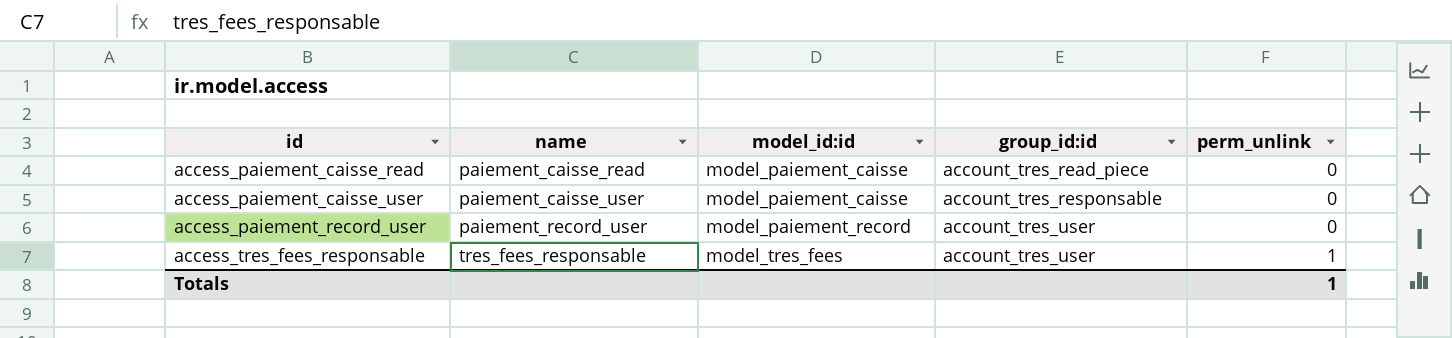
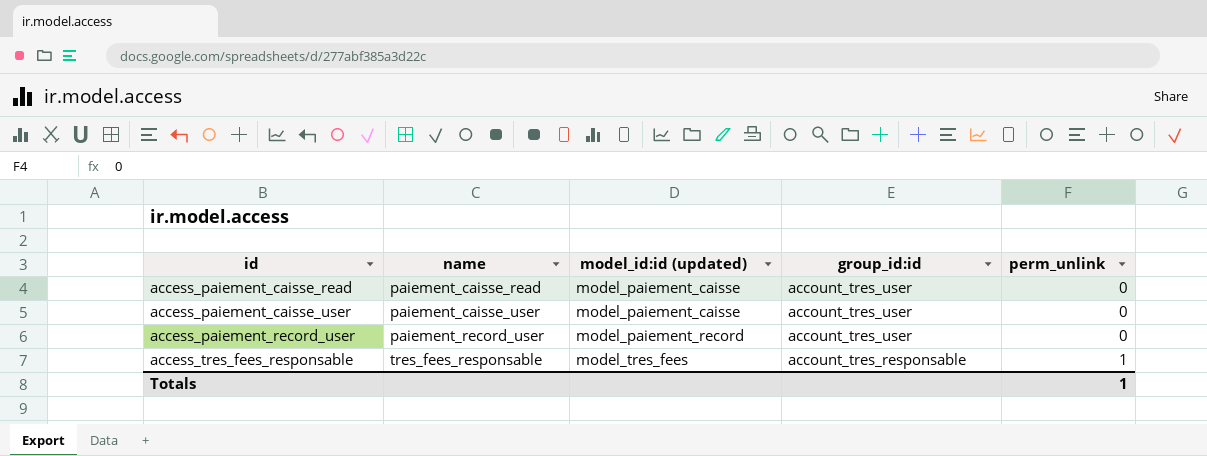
column name: model_id:id -> model_id:id (updated)
access_paiement_caisse_read | group_id:id: account_tres_read_piece -> account_tres_user
access_paiement_caisse_user | group_id:id: account_tres_responsable -> account_tres_user
access_tres_fees_responsable | group_id:id: account_tres_user -> account_tres_responsable

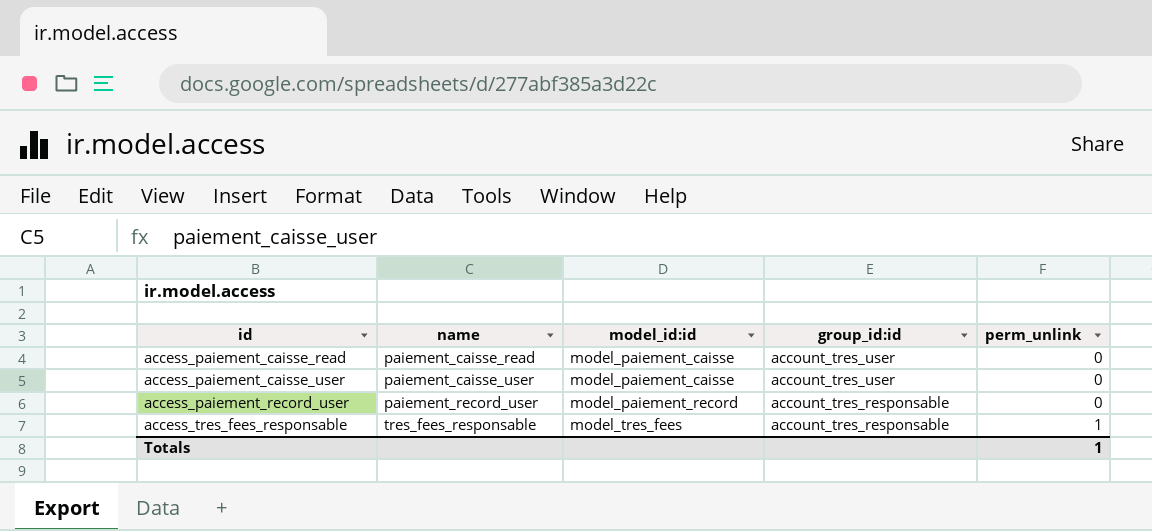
column name: model_id:id (updated) -> model_id:id
access_paiement_record_user | group_id:id: account_tres_user -> account_tres_responsable

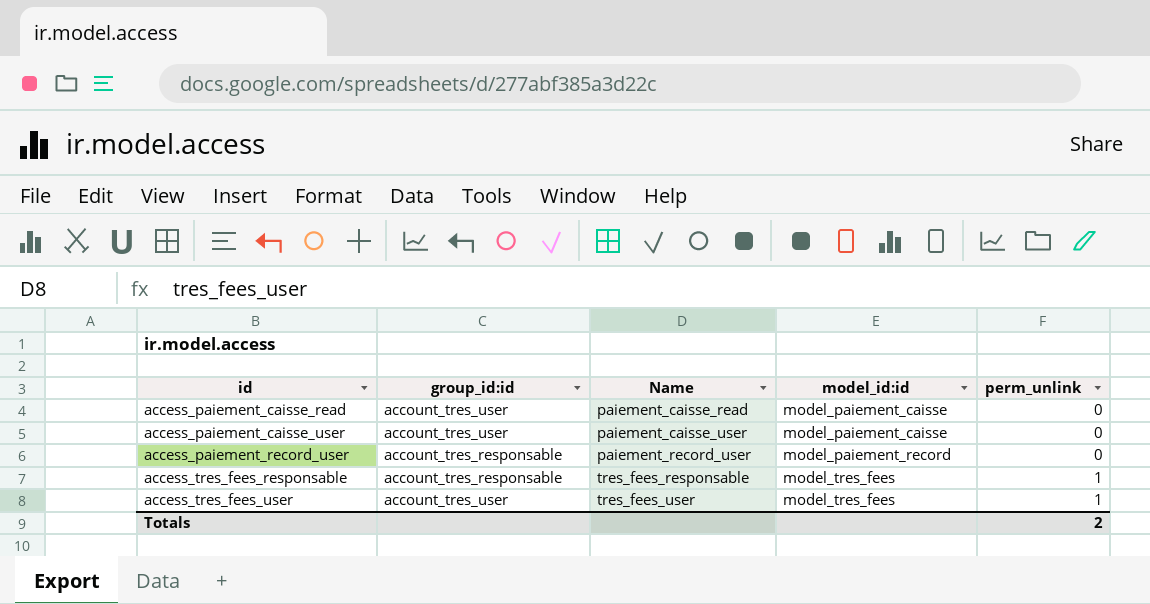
column group_id:id | position: 4 -> 2
column name: name -> Name
row access_tres_fees_user: none -> account_tres_user | tres_fees_user | model_tres_fees | 1
Totals | perm_unlink: 1 -> 2

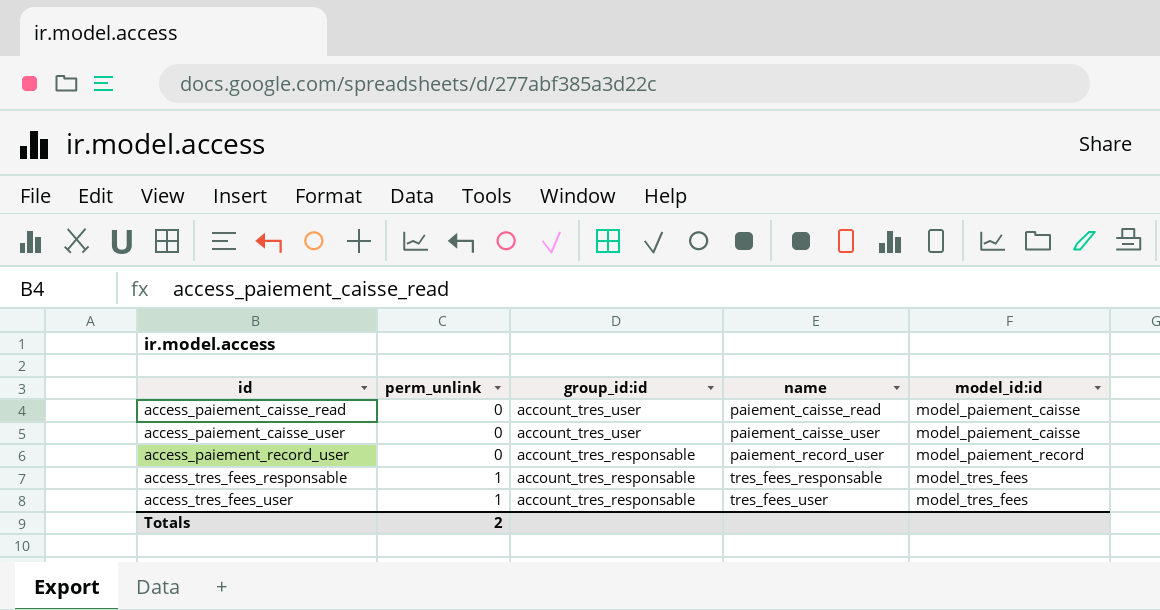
column perm_unlink | position: 5 -> 2
column name: Name -> name
access_tres_fees_user | group_id:id: account_tres_user -> account_tres_responsable

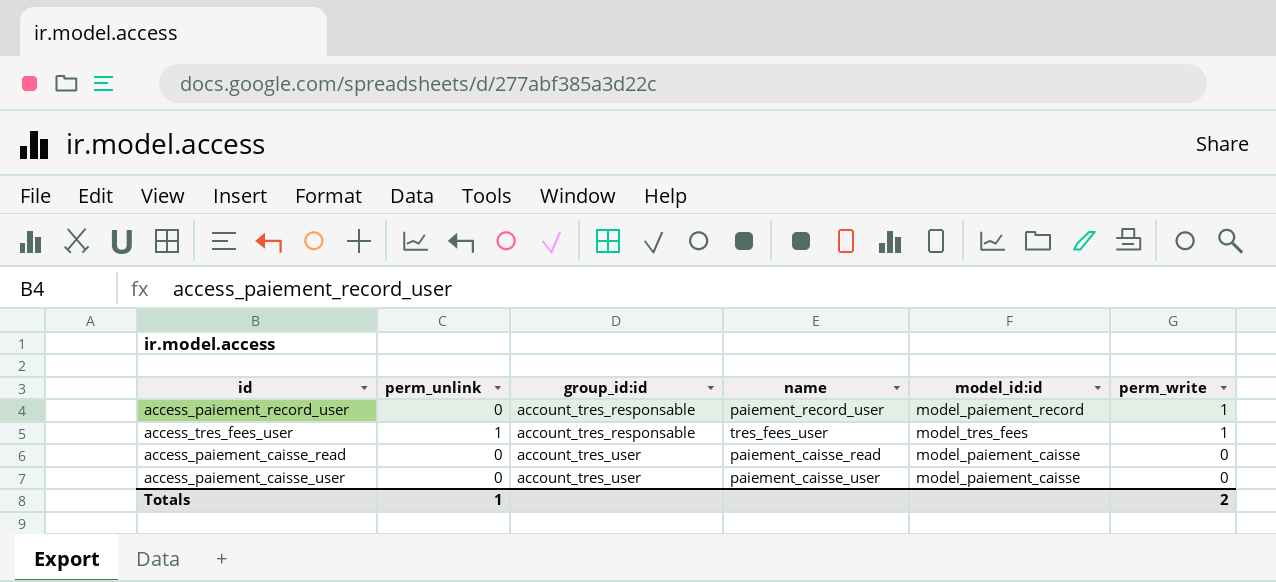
row order: id ascending -> group_id:id ascending
column perm_write | position: none -> 6
row access_tres_fees_responsable: 1 | account_tres_responsable | tres_fees_responsable | model_tres_fees -> none
Totals | perm_unlink: 2 -> 1

